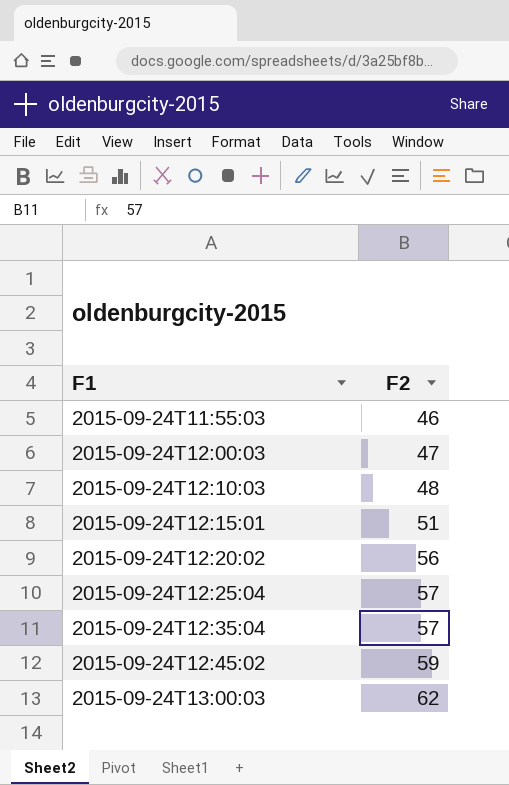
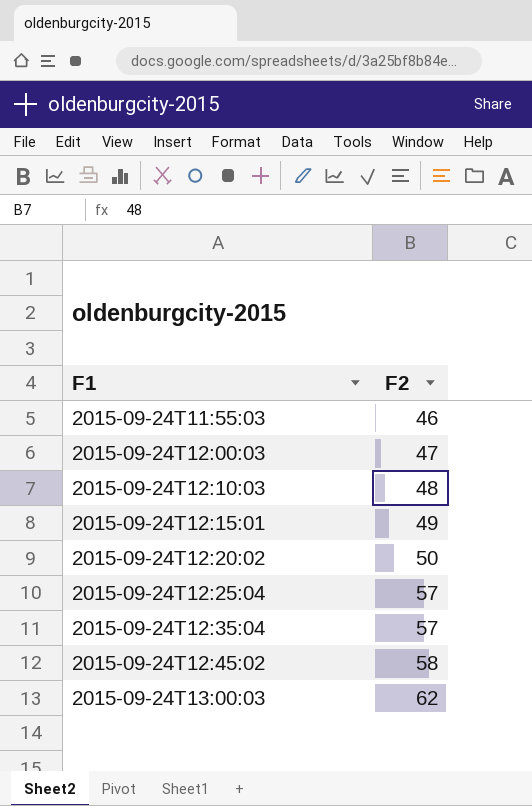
2015-09-24T12:15:01 | F2: 51 -> 49
2015-09-24T12:20:02 | F2: 56 -> 50
2015-09-24T12:45:02 | F2: 59 -> 58

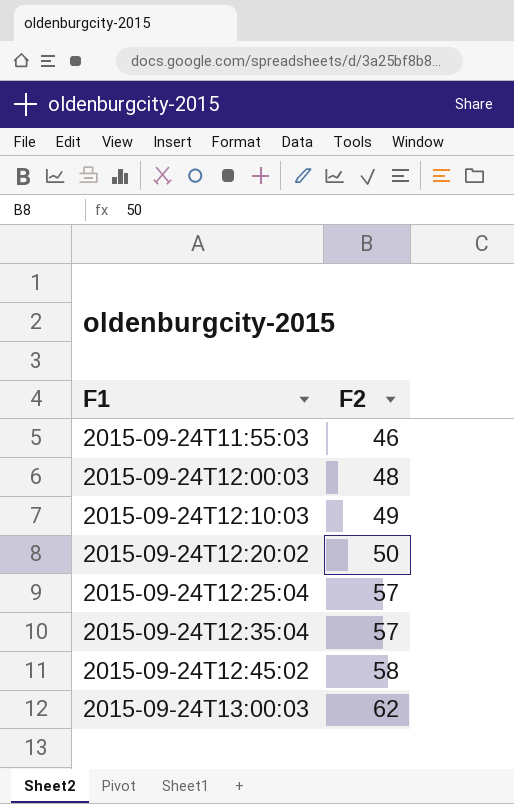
row 2015-09-24T12:15:01: 49 -> none
2015-09-24T12:00:03 | F2: 47 -> 48
2015-09-24T12:10:03 | F2: 48 -> 49

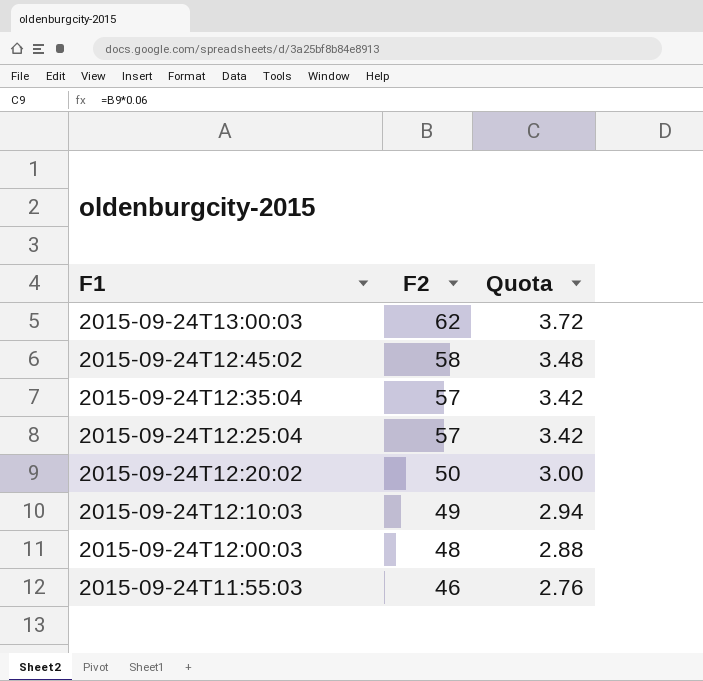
row order: F1 ascending -> F1 descending
column Quota | formula: none -> [F2] * 0.06

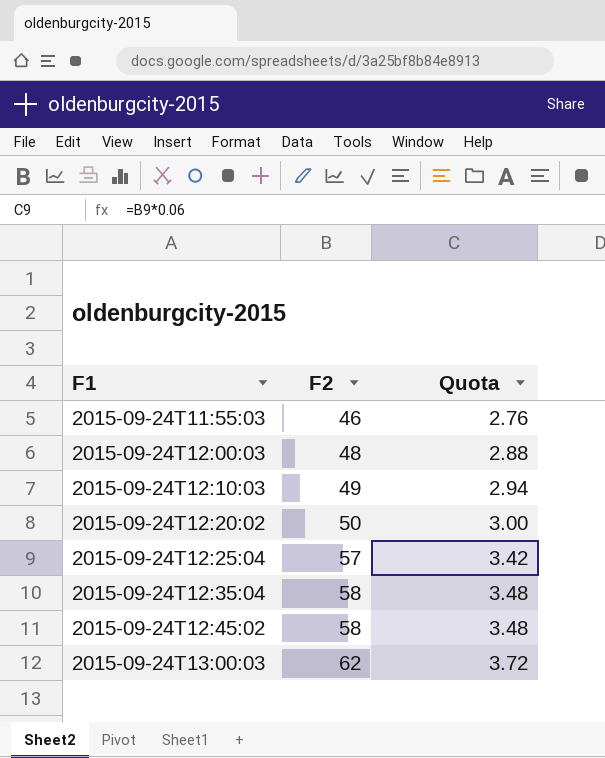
row order: F1 descending -> F1 ascending
2015-09-24T12:35:04 | F2: 57 -> 58
2015-09-24T12:35:04 | Quota: 3.42 -> 3.48

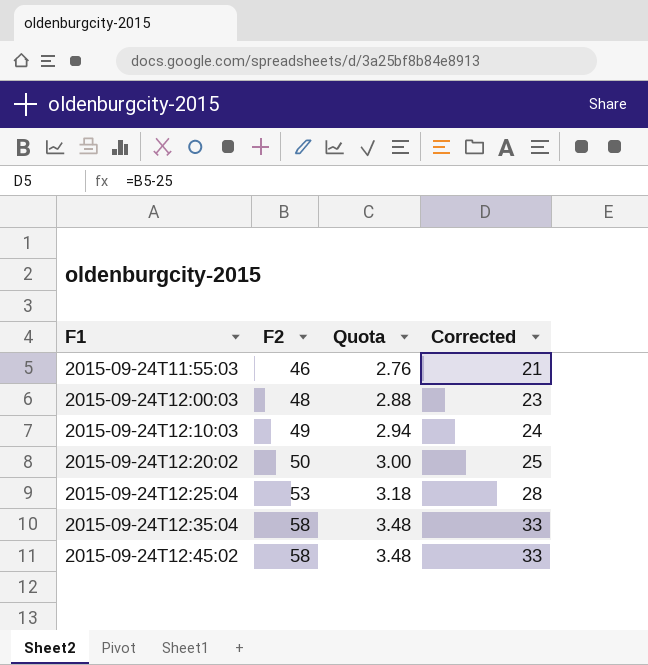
column Corrected | formula: none -> [F2] - 25
row 2015-09-24T13:00:03: 62 | 3.72 -> none
2015-09-24T12:25:04 | F2: 57 -> 53
2015-09-24T12:25:04 | Quota: 3.42 -> 3.18

